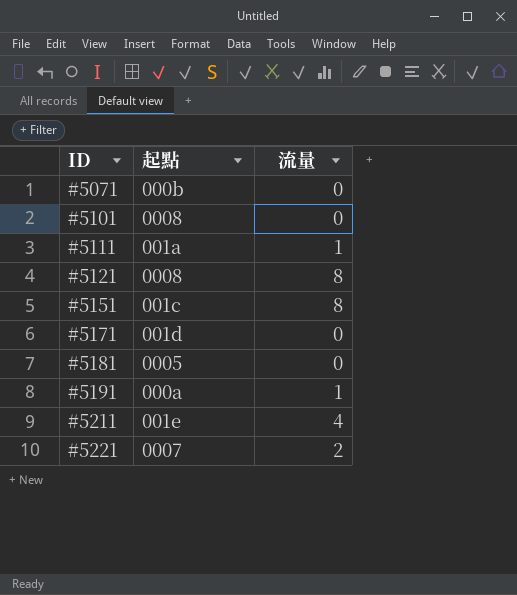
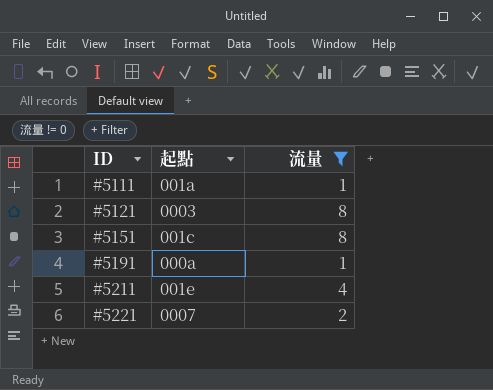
filter: none -> 流量 != 0
#5121 | 起點: 0008 -> 0003

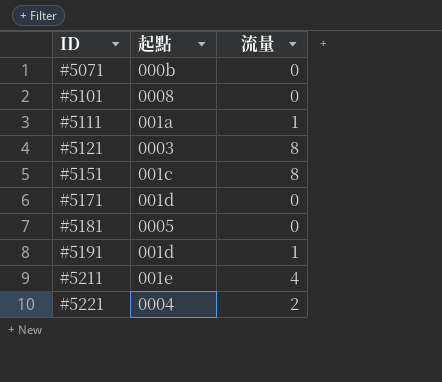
filter: 流量 != 0 -> none
#5191 | 起點: 000a -> 001d
#5221 | 起點: 0007 -> 0004

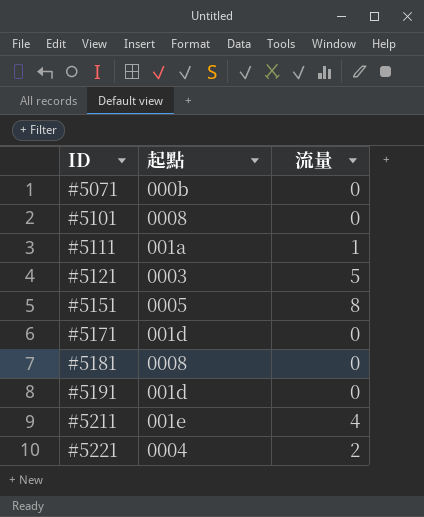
#5121 | 流量: 8 -> 5
#5151 | 起點: 001c -> 0005
#5181 | 起點: 0005 -> 0008
#5191 | 流量: 1 -> 0

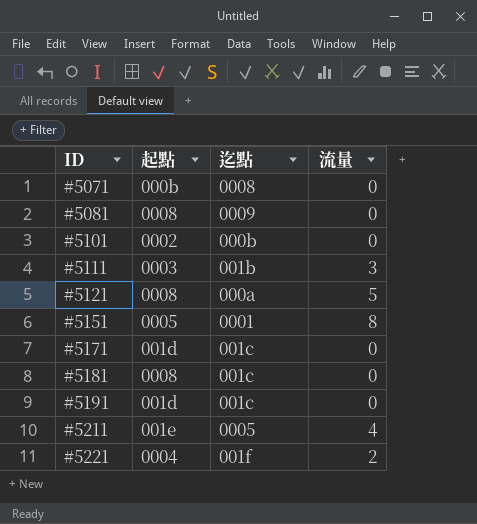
column 迄點 | position: none -> 3
row #5081: none -> 0008 | 0009 | 0
#5101 | 起點: 0008 -> 0002
#5111 | 起點: 001a -> 0003
#5111 | 流量: 1 -> 3
#5121 | 起點: 0003 -> 0008

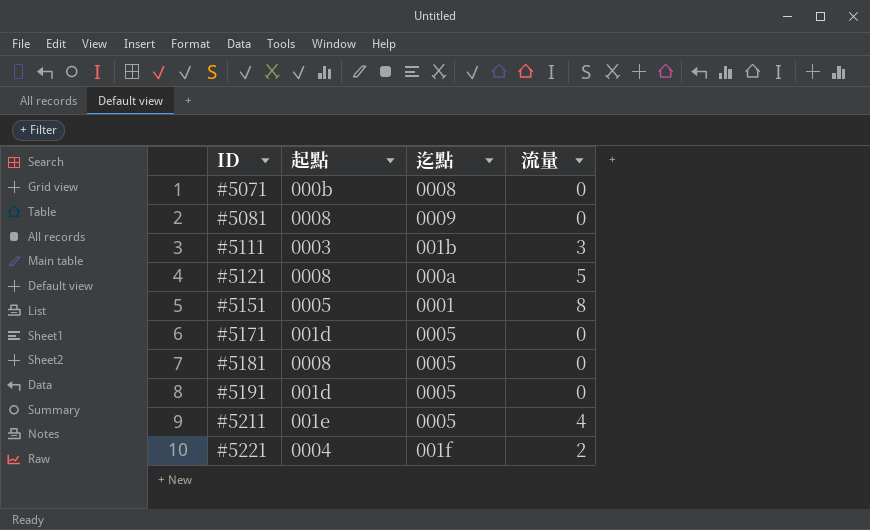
row #5101: 0002 | 000b | 0 -> none
#5171 | 迄點: 001c -> 0005
#5181 | 迄點: 001c -> 0005
#5191 | 迄點: 001c -> 0005

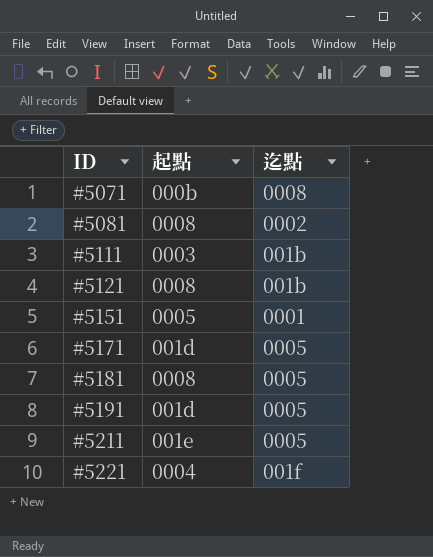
column 流量 | position: 4 -> none
#5081 | 迄點: 0009 -> 0002
#5121 | 迄點: 000a -> 001b

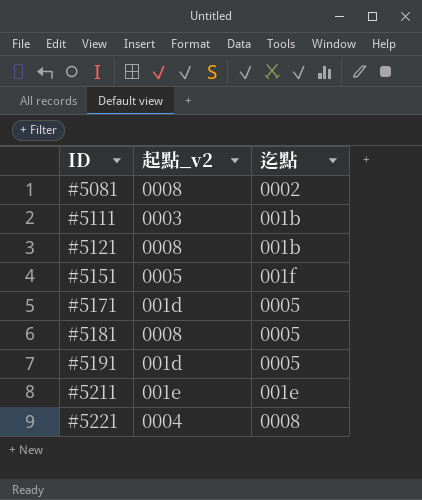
column name: 起點 -> 起點_v2
row #5071: 000b | 0008 -> none
#5151 | 迄點: 0001 -> 001f
#5211 | 迄點: 0005 -> 001e
#5221 | 迄點: 001f -> 0008

